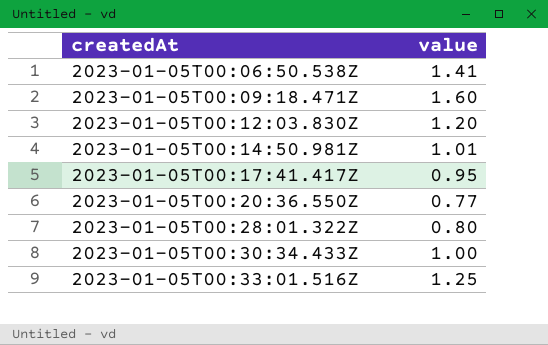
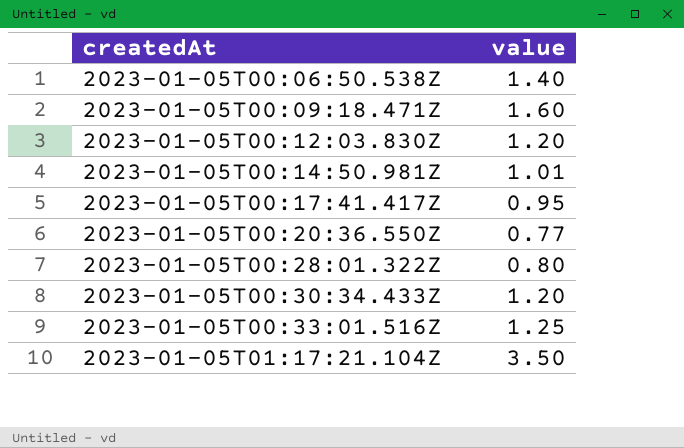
2023-01-05T00:06:50.538Z | value: 1.41 -> 1.40
2023-01-05T00:30:34.433Z | value: 1.00 -> 1.20
row 2023-01-05T01:17:21.104Z: none -> 3.50

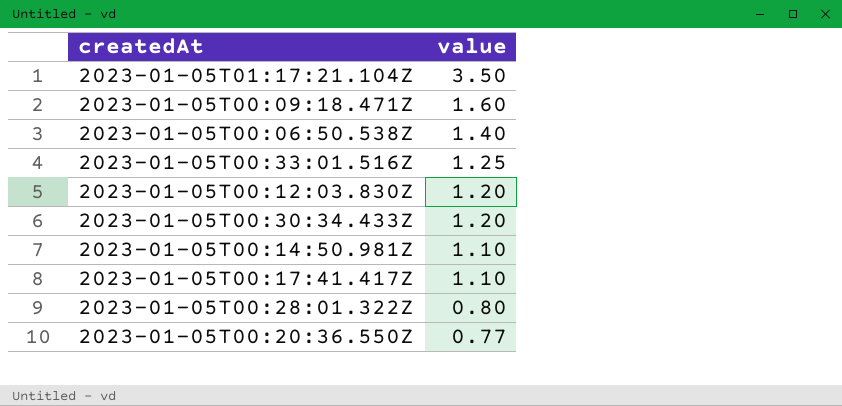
row order: createdAt ascending -> value descending
2023-01-05T00:14:50.981Z | value: 1.01 -> 1.10
2023-01-05T00:17:41.417Z | value: 0.95 -> 1.10

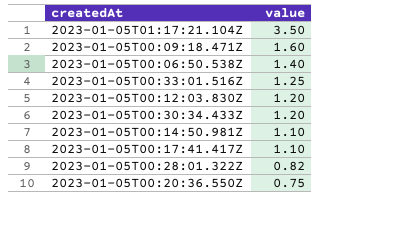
2023-01-05T00:28:01.322Z | value: 0.80 -> 0.82
2023-01-05T00:20:36.550Z | value: 0.77 -> 0.75

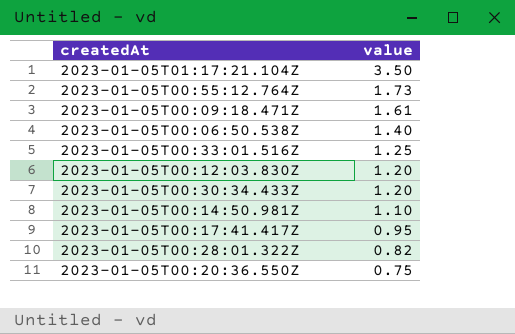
row 2023-01-05T00:55:12.764Z: none -> 1.73
2023-01-05T00:09:18.471Z | value: 1.60 -> 1.61
2023-01-05T00:17:41.417Z | value: 1.10 -> 0.95

